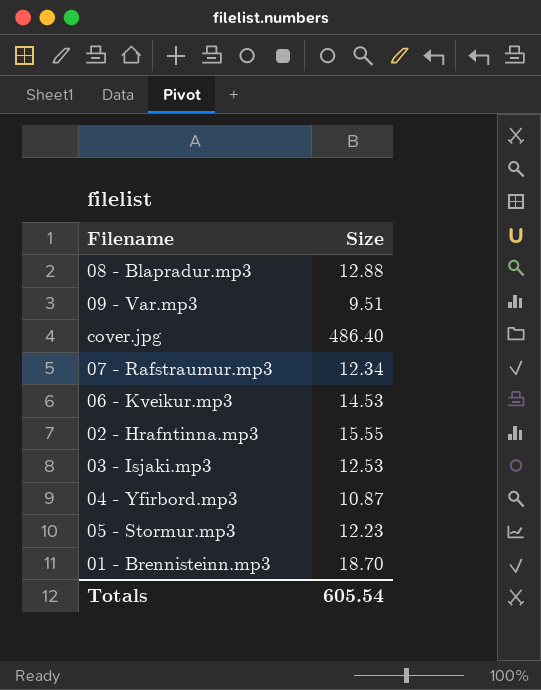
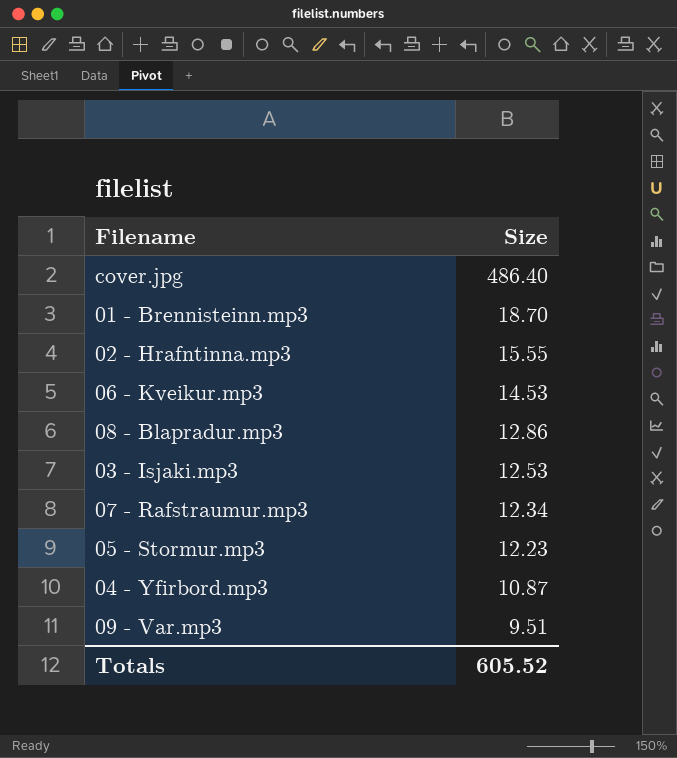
row order: none -> Size descending
08 - Blapradur.mp3 | Size: 12.88 -> 12.86
Totals | Size: 605.54 -> 605.52

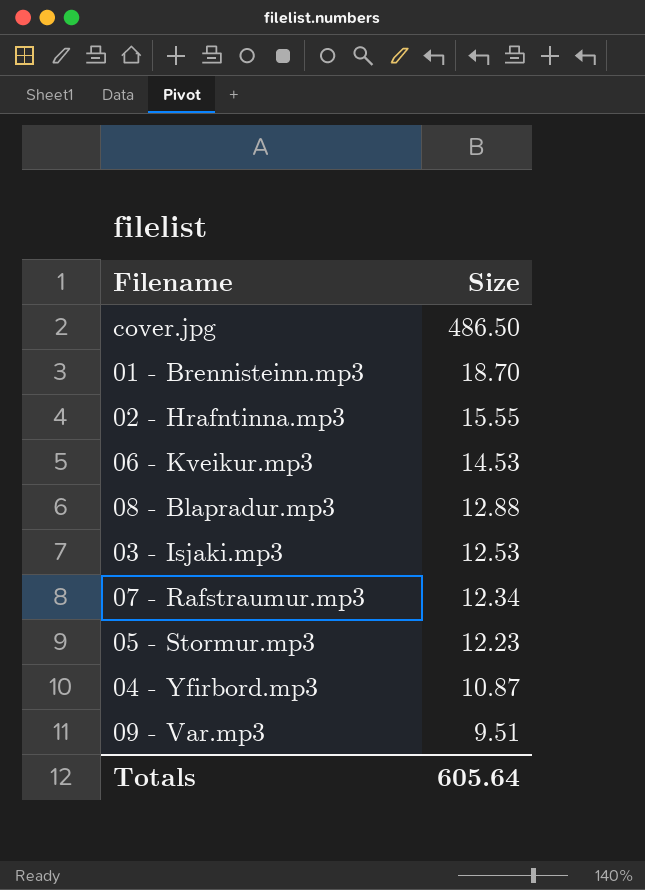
cover.jpg | Size: 486.40 -> 486.50
08 - Blapradur.mp3 | Size: 12.86 -> 12.88
Totals | Size: 605.52 -> 605.64

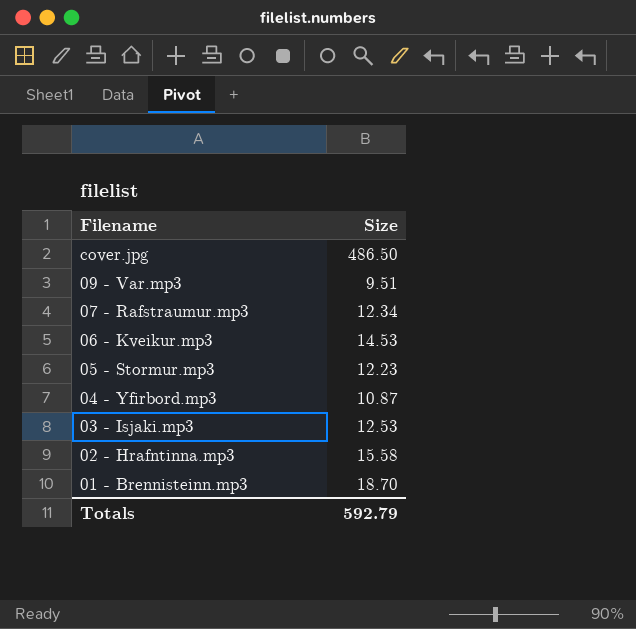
row order: Size descending -> Filename descending
row 08 - Blapradur.mp3: 12.88 -> none
02 - Hrafntinna.mp3 | Size: 15.55 -> 15.58
Totals | Size: 605.64 -> 592.79

